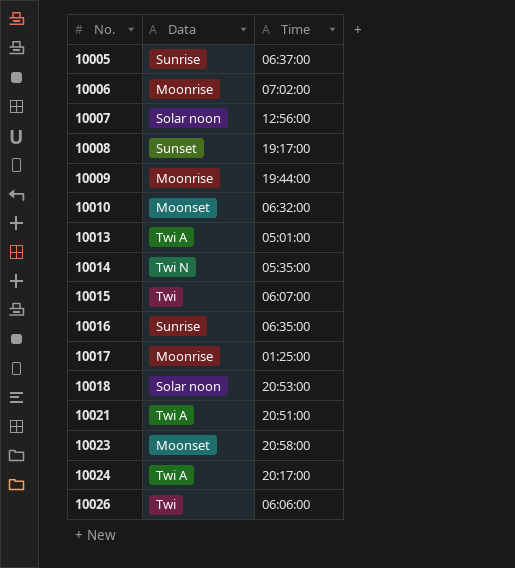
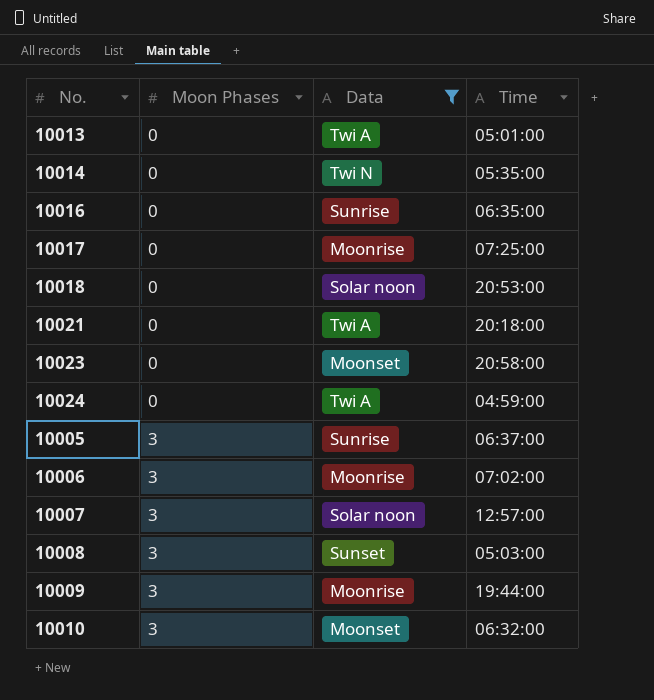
filter: none -> Data != Twi
row order: No. ascending -> Moon Phases ascending
column Moon Phases | position: none -> 2
10017 | Time: 01:25:00 -> 07:25:00
10021 | Time: 20:51:00 -> 20:18:00
10024 | Time: 20:17:00 -> 04:59:00
10007 | Time: 12:56:00 -> 12:57:00
10008 | Time: 19:17:00 -> 05:03:00

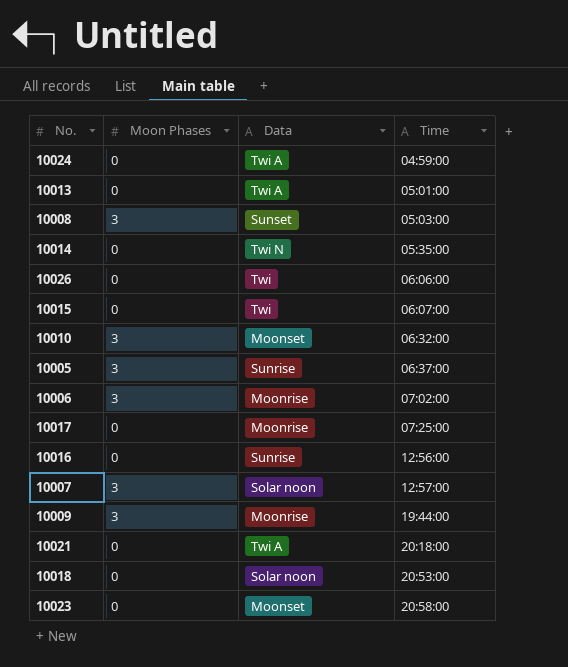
filter: Data != Twi -> none
row order: Moon Phases ascending -> Time ascending
10016 | Time: 06:35:00 -> 12:56:00

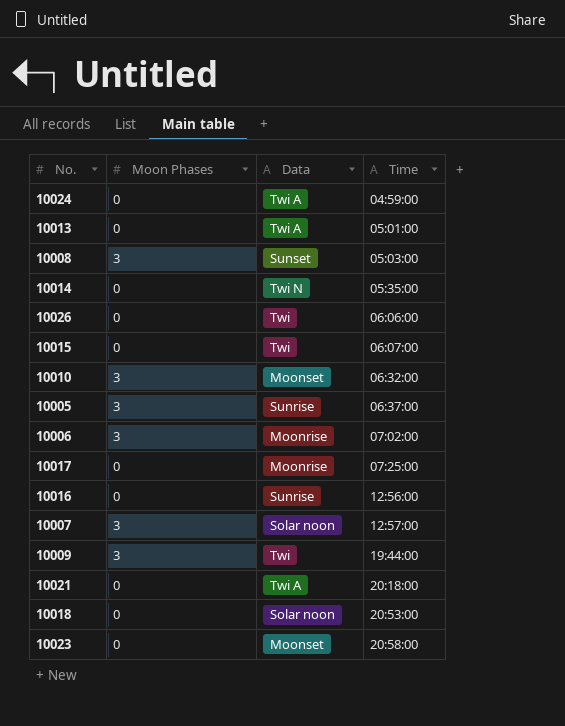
10009 | Data: Moonrise -> Twi

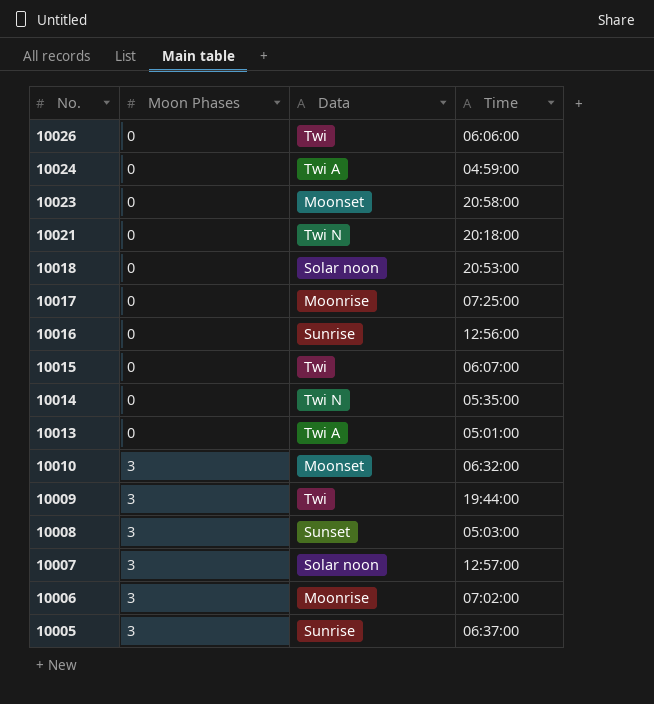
row order: Time ascending -> No. descending
10021 | Data: Twi A -> Twi N

